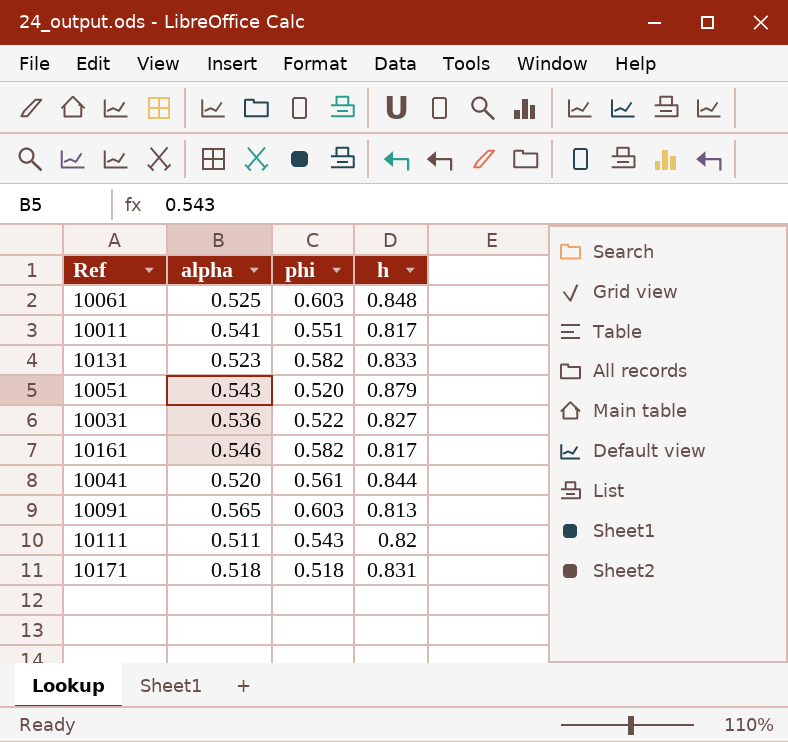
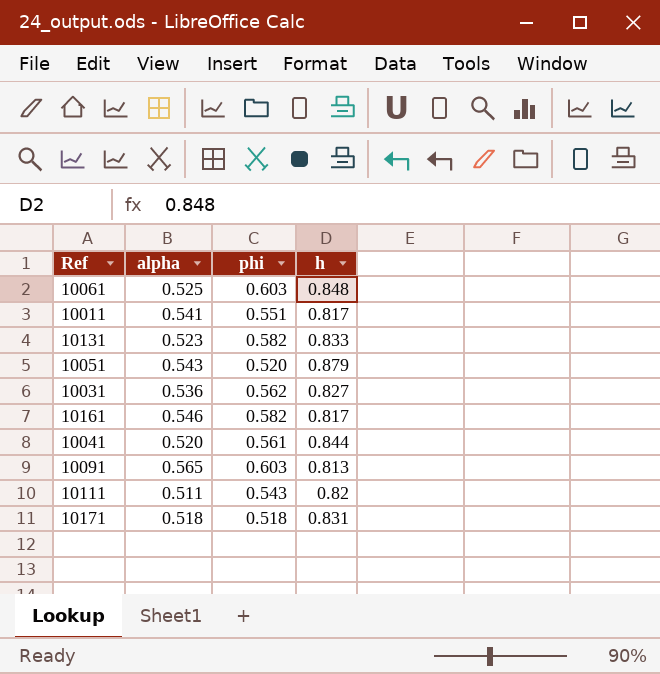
10031 | phi: 0.522 -> 0.562

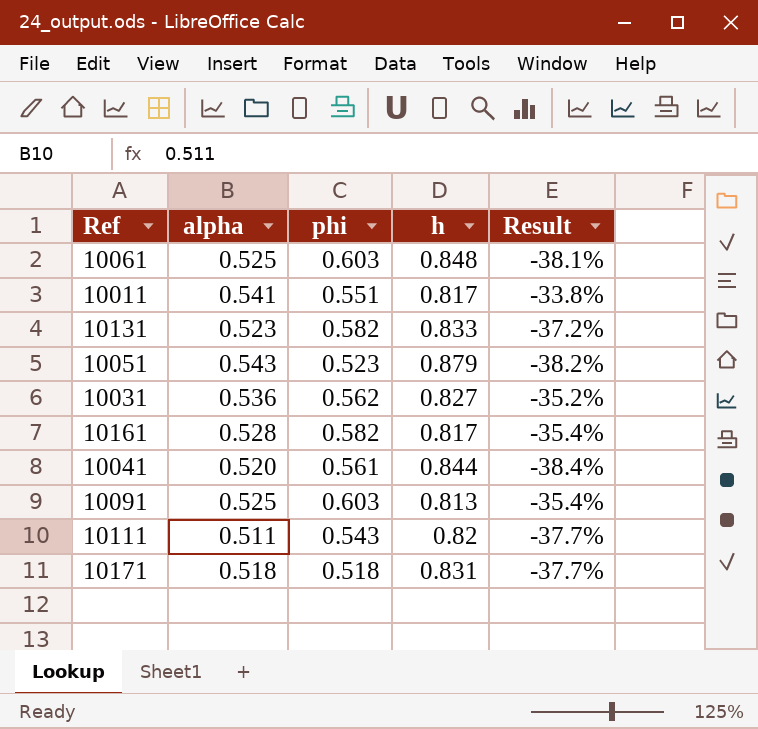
column Result | formula: none -> ([alpha] - [h]) / [h]
10051 | phi: 0.520 -> 0.523
10161 | alpha: 0.546 -> 0.528
10091 | alpha: 0.565 -> 0.525

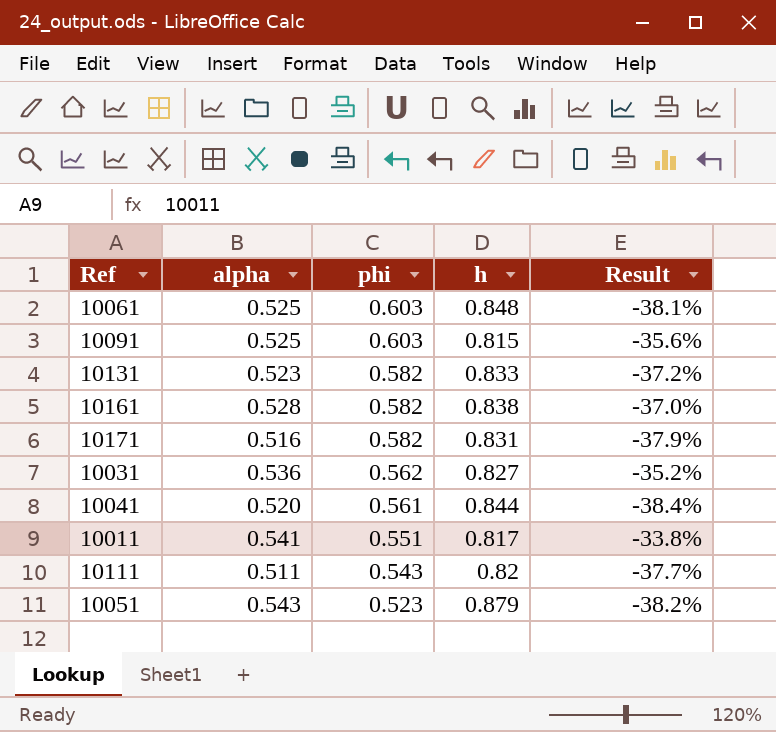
row order: none -> phi descending
10091 | h: 0.813 -> 0.815
10091 | Result: -35.4% -> -35.6%
10161 | h: 0.817 -> 0.838
10161 | Result: -35.4% -> -37.0%
10171 | alpha: 0.518 -> 0.516
10171 | phi: 0.518 -> 0.582
10171 | Result: -37.7% -> -37.9%

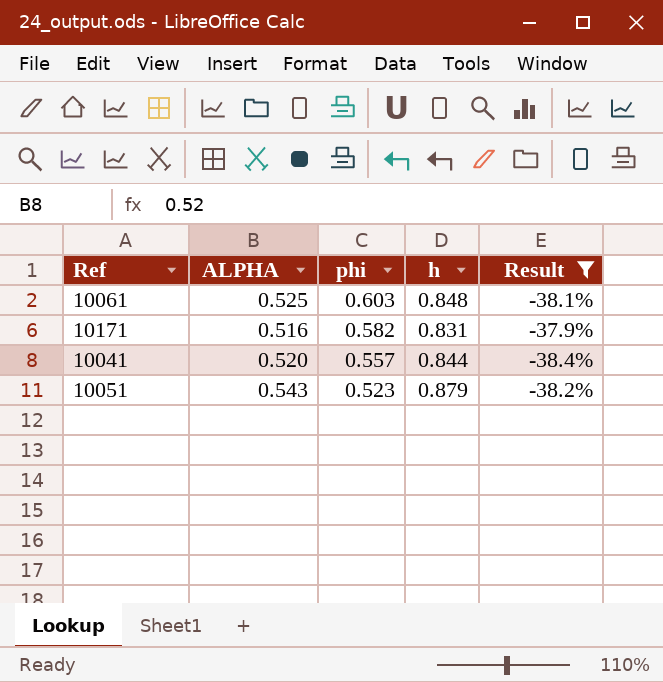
filter: none -> Result <= -37.9%
column name: alpha -> ALPHA
10041 | phi: 0.561 -> 0.557

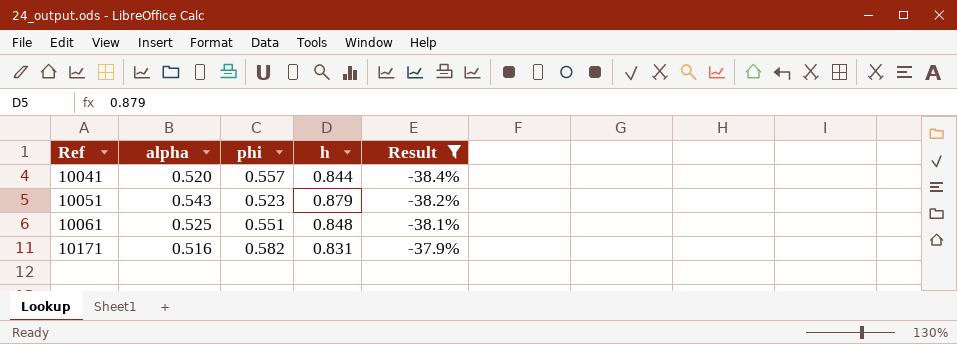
row order: phi descending -> Ref ascending
column name: ALPHA -> alpha
10061 | phi: 0.603 -> 0.551

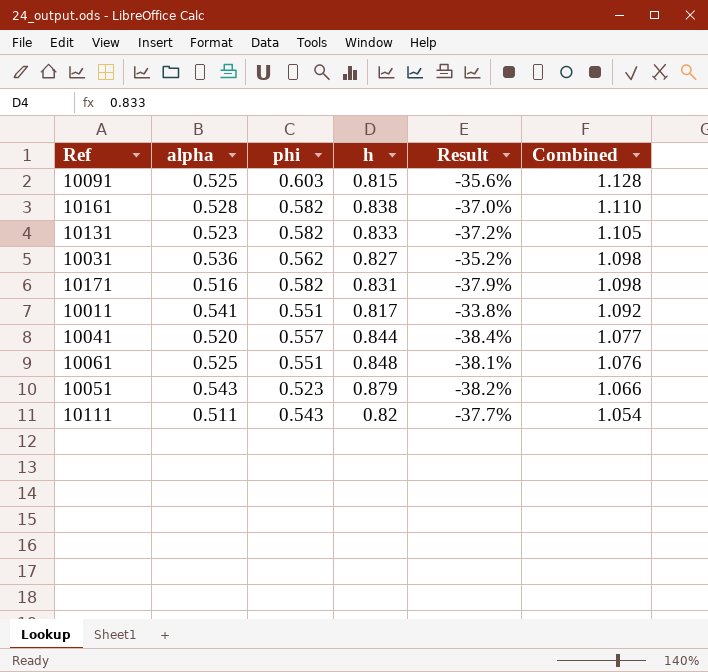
filter: Result <= -37.9% -> none
row order: Ref ascending -> Combined descending
column Combined | formula: none -> [alpha] + [phi]

